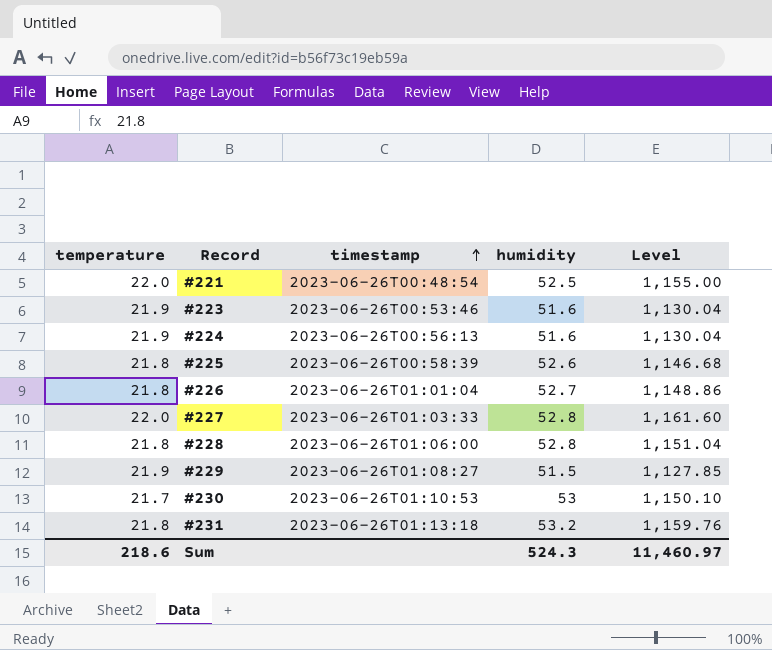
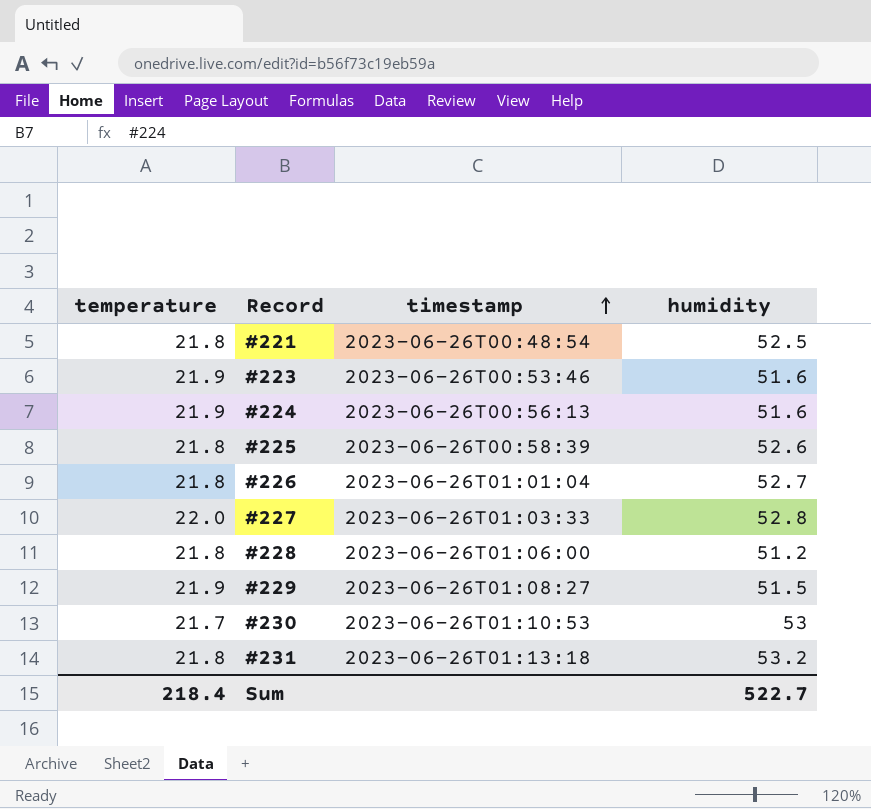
column Level | formula: [temperature] * [humidity] -> none
#221 | temperature: 22.0 -> 21.8
#228 | humidity: 52.8 -> 51.2
Sum | temperature: 218.6 -> 218.4
Sum | humidity: 524.3 -> 522.7

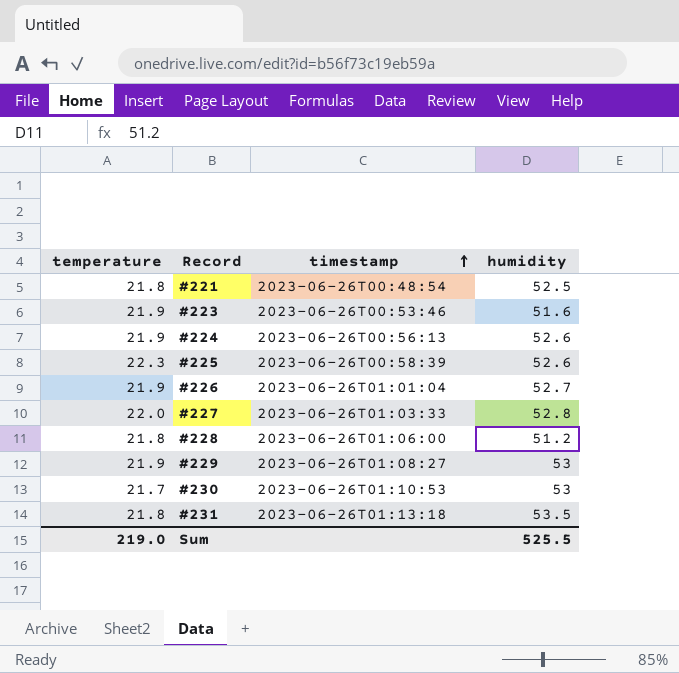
#224 | humidity: 51.6 -> 52.6
#225 | temperature: 21.8 -> 22.3
#226 | temperature: 21.8 -> 21.9
#229 | humidity: 51.5 -> 53
#231 | humidity: 53.2 -> 53.5
Sum | temperature: 218.4 -> 219.0
Sum | humidity: 522.7 -> 525.5

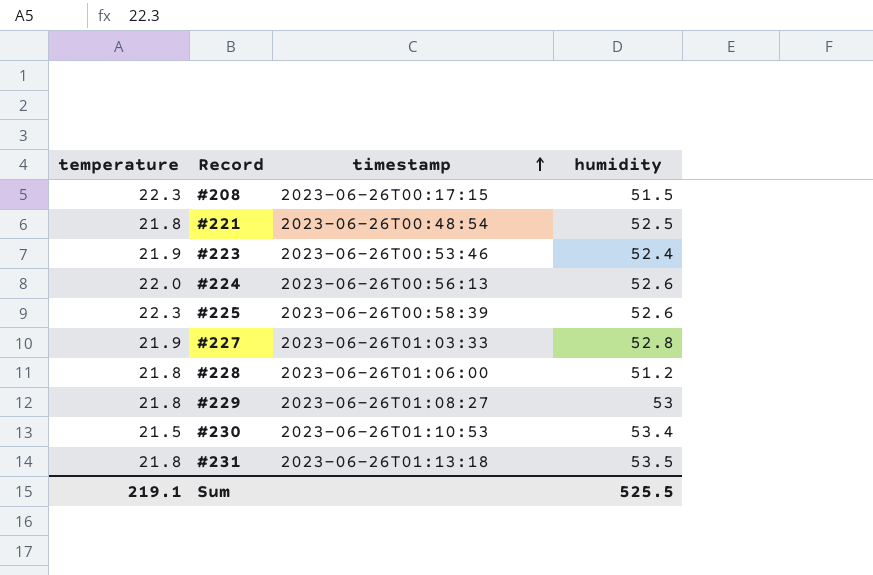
row #226: 21.9 | 2023-06-26T01:01:04 | 52.7 -> none
row #208: none -> 22.3 | 2023-06-26T00:17:15 | 51.5
#223 | humidity: 51.6 -> 52.4
#224 | temperature: 21.9 -> 22.0
#227 | temperature: 22.0 -> 21.9
#229 | temperature: 21.9 -> 21.8
#230 | temperature: 21.7 -> 21.5
#230 | humidity: 53 -> 53.4
Sum | temperature: 219.0 -> 219.1

